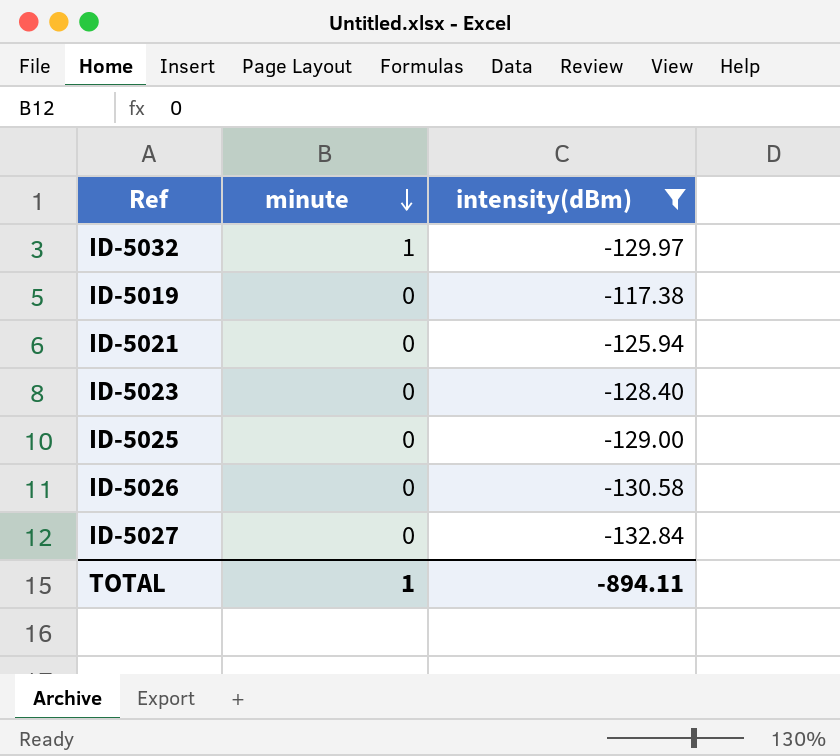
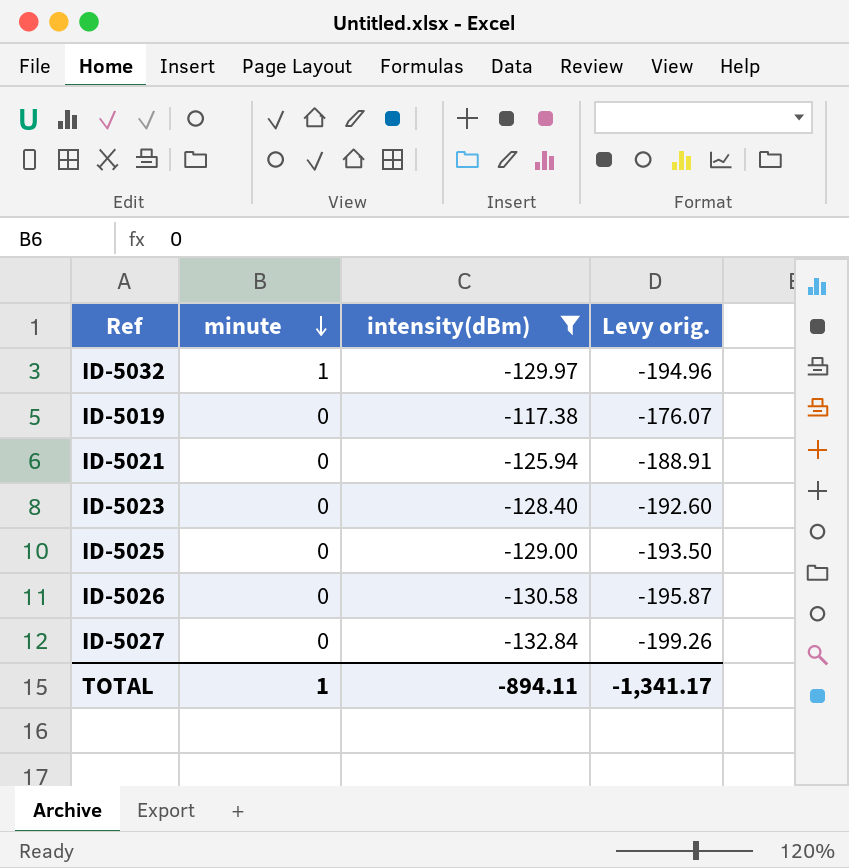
column Levy orig. | formula: none -> [intensity(dBm)] * 1.5

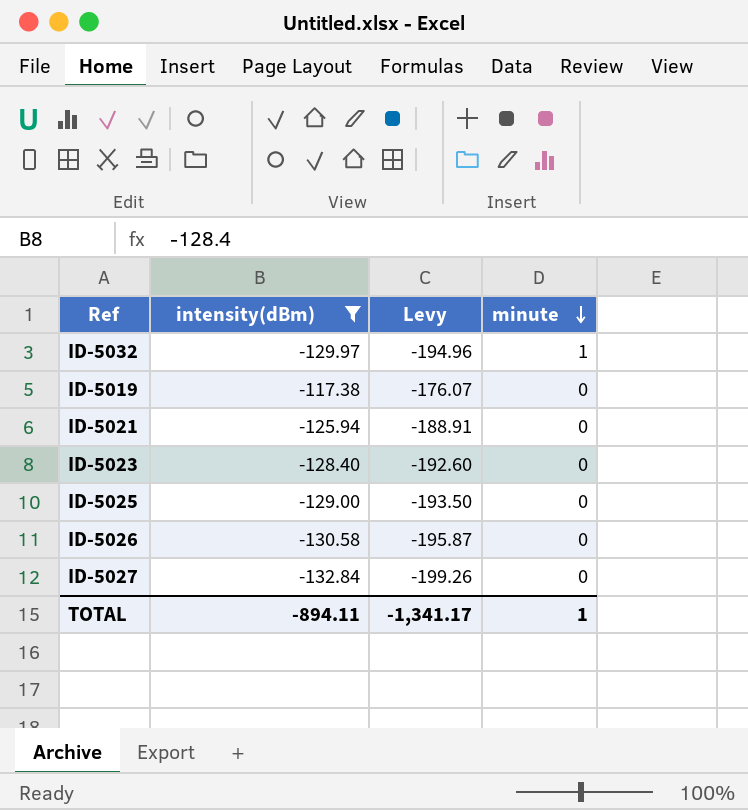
column name: Levy orig. -> Levy
column minute | position: 2 -> 4

